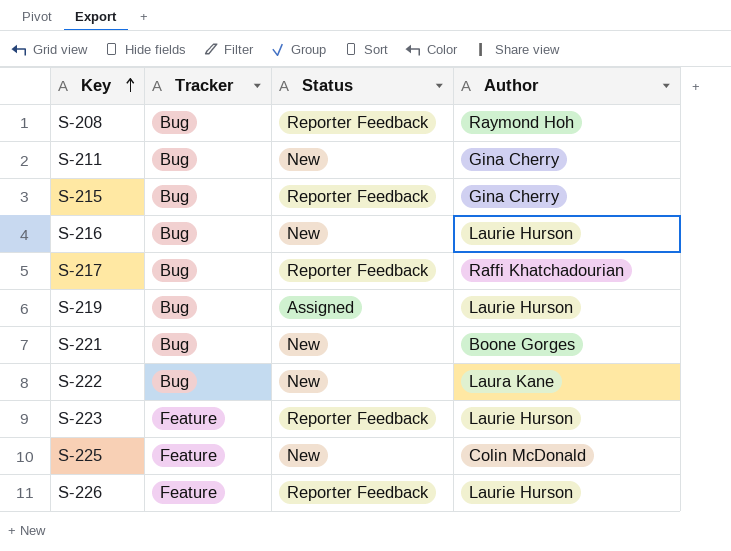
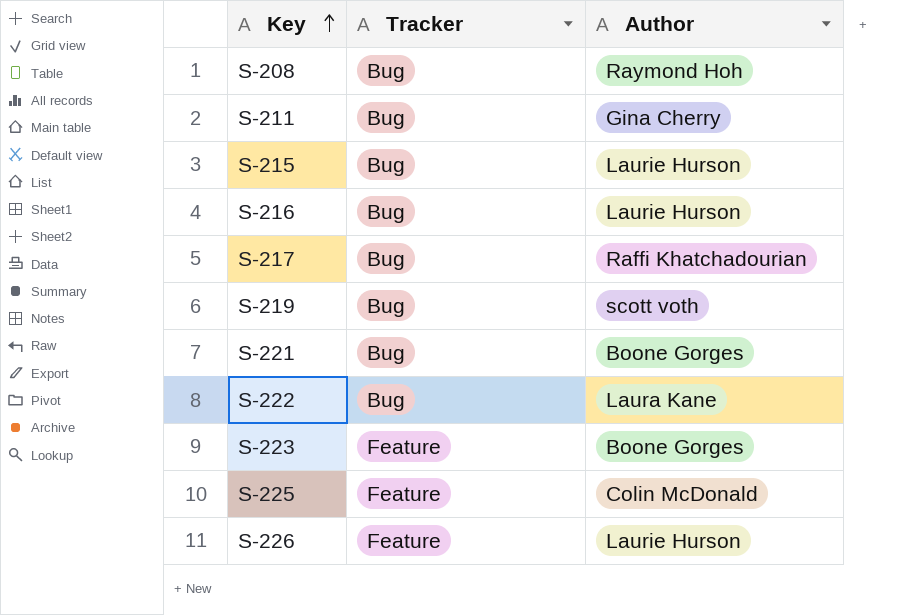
column Status | position: 3 -> none
S-215 | Author: Gina Cherry -> Laurie Hurson
S-219 | Author: Laurie Hurson -> scott voth
S-223 | Author: Laurie Hurson -> Boone Gorges

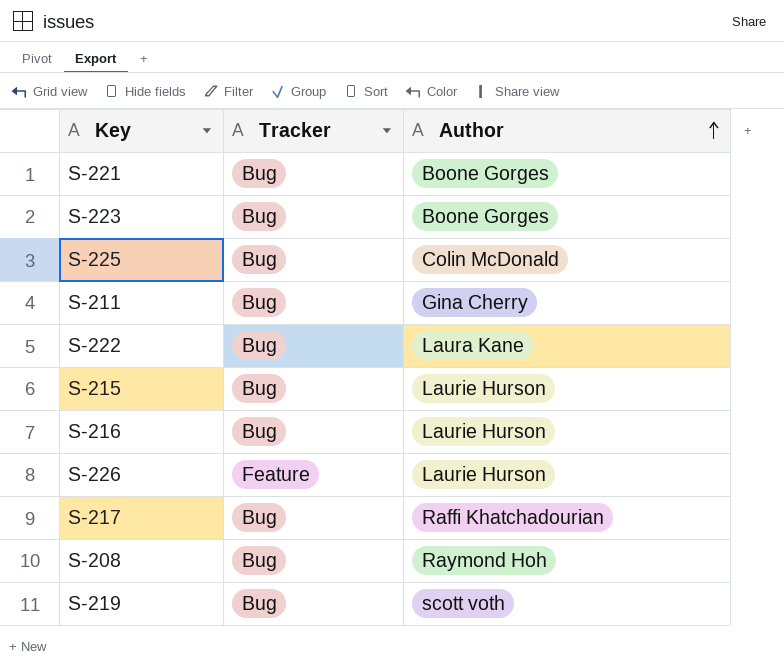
row order: Key ascending -> Author ascending
S-223 | Tracker: Feature -> Bug
S-225 | Tracker: Feature -> Bug

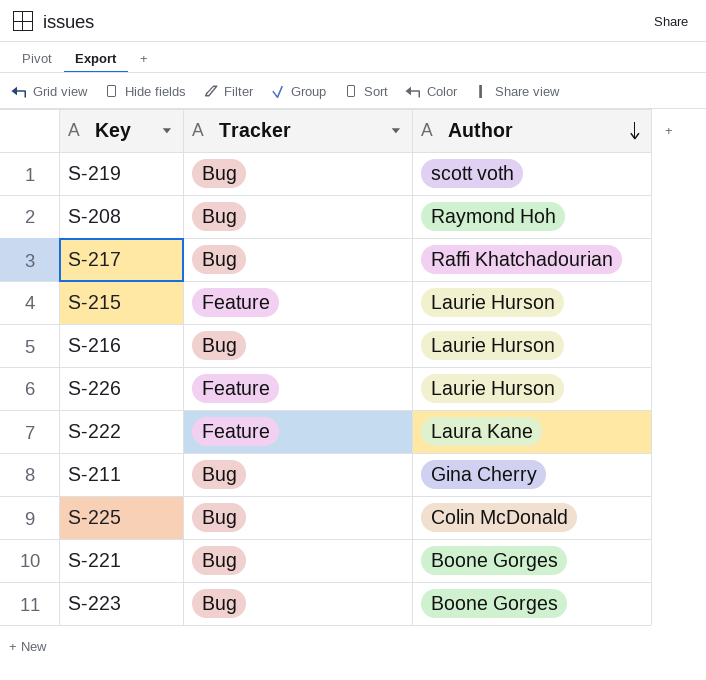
row order: Author ascending -> Author descending
S-215 | Tracker: Bug -> Feature
S-222 | Tracker: Bug -> Feature

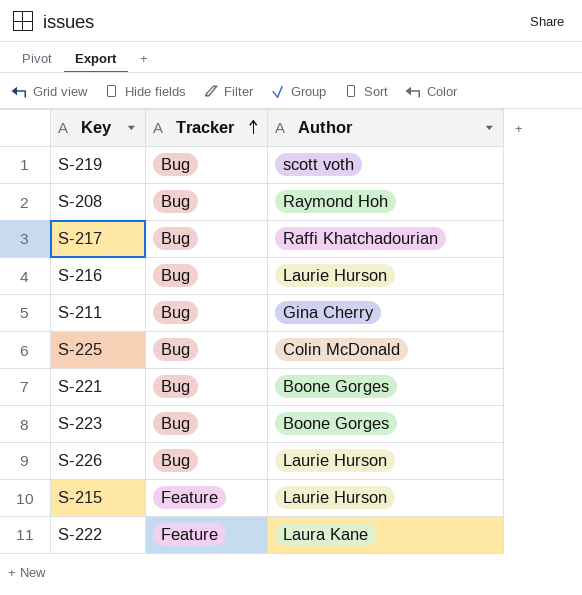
row order: Author descending -> Tracker ascending
S-226 | Tracker: Feature -> Bug

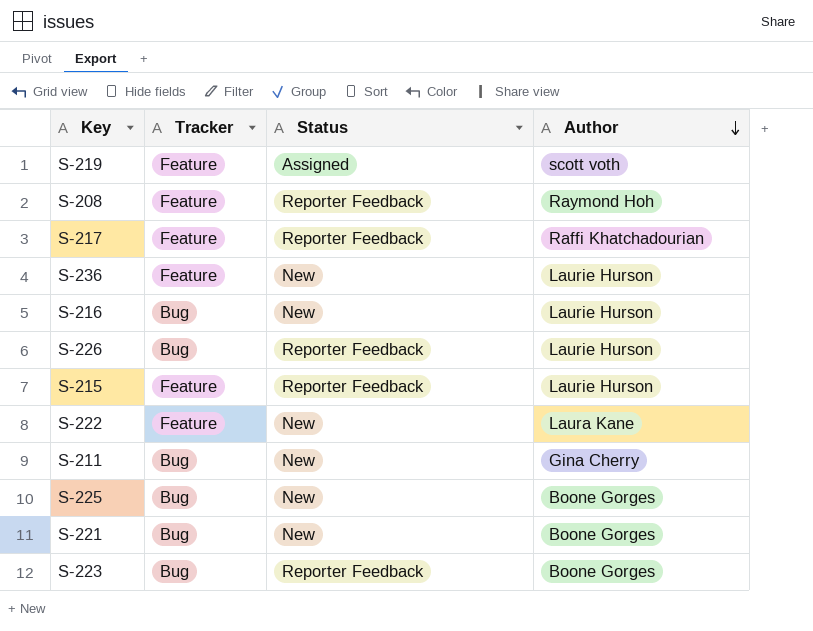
row order: Tracker ascending -> Author descending
column Status | position: none -> 3
S-219 | Tracker: Bug -> Feature
S-208 | Tracker: Bug -> Feature
S-217 | Tracker: Bug -> Feature
row S-236: none -> Feature | New | Laurie Hurson
S-225 | Author: Colin McDonald -> Boone Gorges

